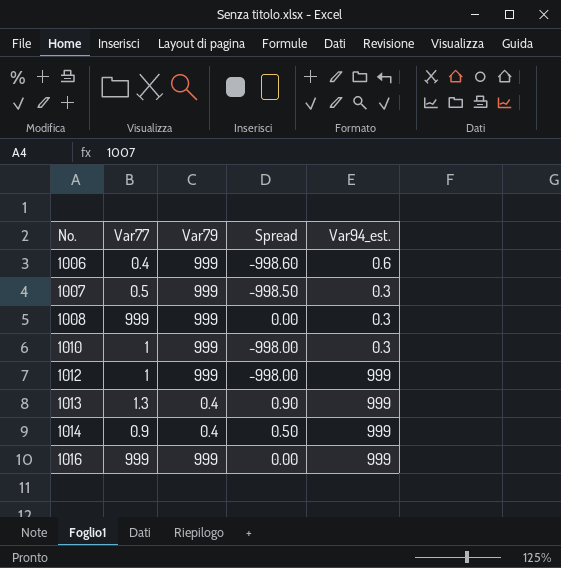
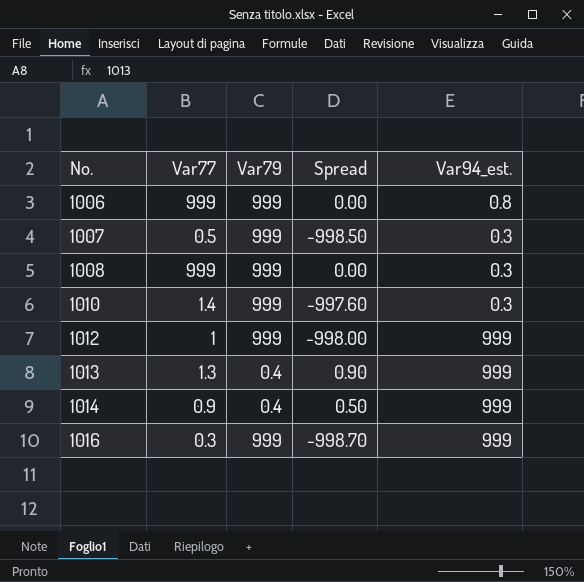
1006 | Var77: 0.4 -> 999
1006 | Spread: -998.60 -> 0.00
1006 | Var94_est.: 0.6 -> 0.8
1010 | Var77: 1 -> 1.4
1010 | Spread: -998.00 -> -997.60
1016 | Var77: 999 -> 0.3
1016 | Spread: 0.00 -> -998.70

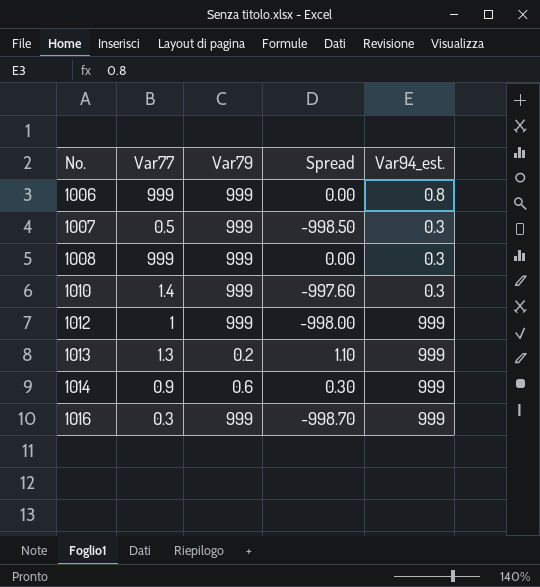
1013 | Var79: 0.4 -> 0.2
1013 | Spread: 0.90 -> 1.10
1014 | Var79: 0.4 -> 0.6
1014 | Spread: 0.50 -> 0.30

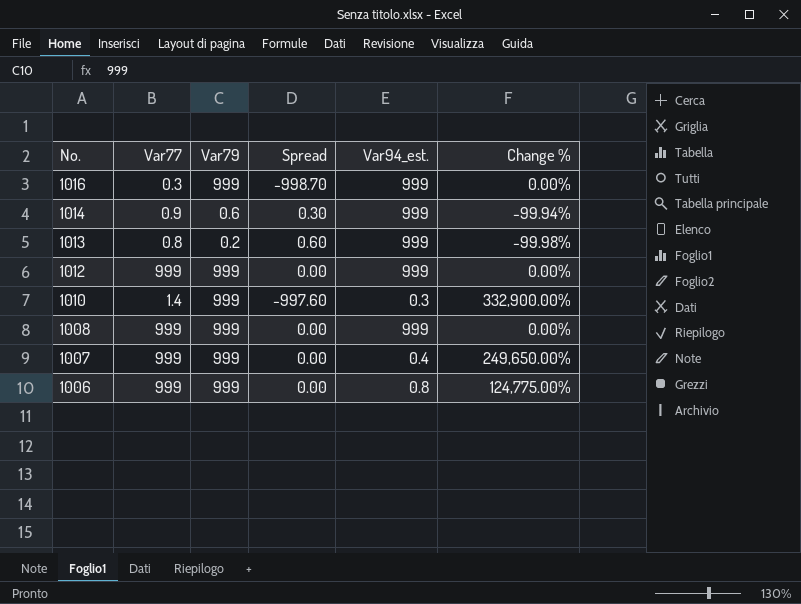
row order: No. ascending -> No. descending
column Change % | formula: none -> ([Var79] - [Var94_est.]) / [Var94_est.]
1013 | Var77: 1.3 -> 0.8
1013 | Spread: 1.10 -> 0.60
1012 | Var77: 1 -> 999
1012 | Spread: -998.00 -> 0.00
1008 | Var94_est.: 0.3 -> 999
1007 | Var77: 0.5 -> 999
1007 | Spread: -998.50 -> 0.00
1007 | Var94_est.: 0.3 -> 0.4

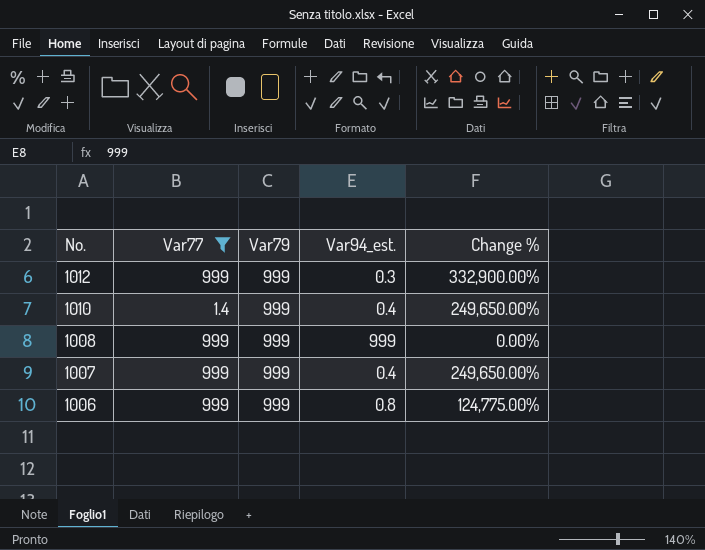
filter: none -> Var77 >= 1.4
column Spread | formula: [Var77] - [Var79] -> none
1012 | Var94_est.: 999 -> 0.3
1012 | Change %: 0.00% -> 332,900.00%
1010 | Var94_est.: 0.3 -> 0.4
1010 | Change %: 332,900.00% -> 249,650.00%

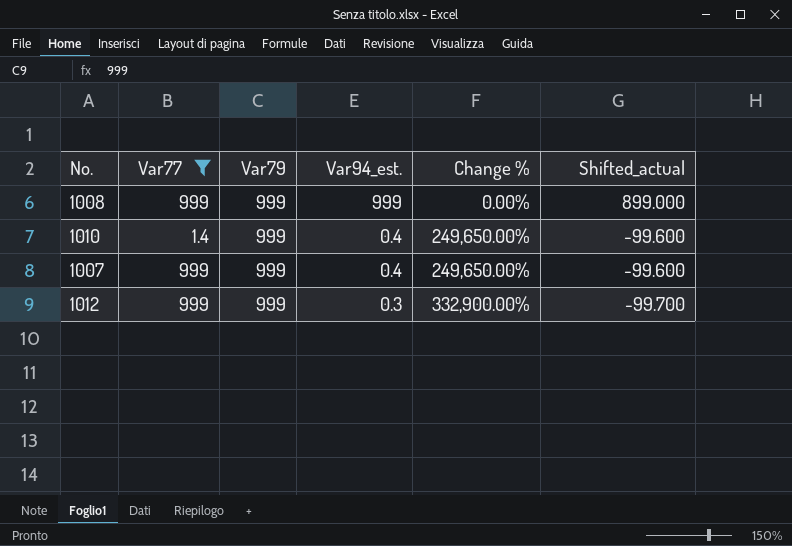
row order: No. descending -> Var94_est. descending
column Shifted_actual | formula: none -> [Var94_est.] - 100
row 1006: 999 | 999 | 0.8 | 124,775.00% -> none

